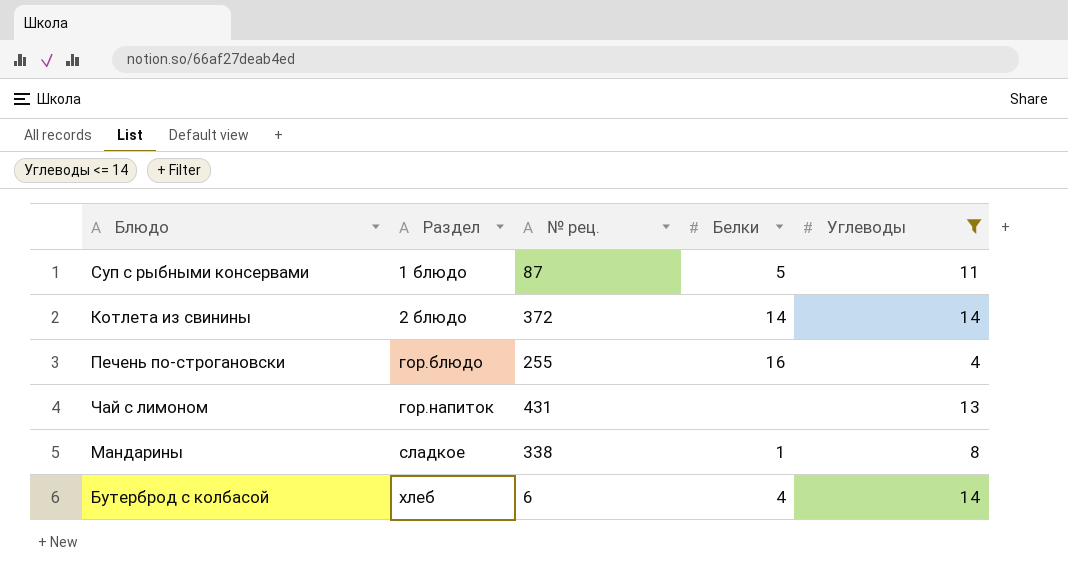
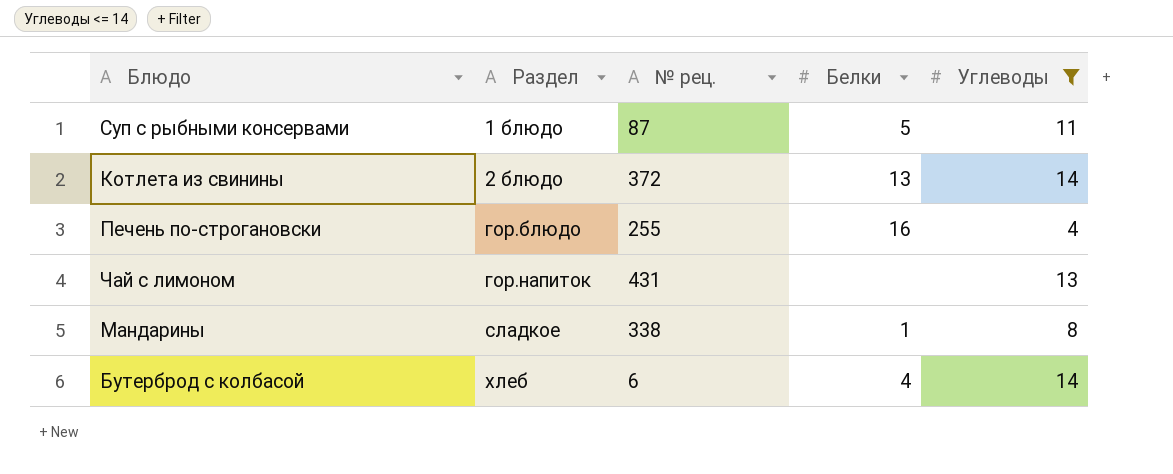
Котлета из свинины | Белки: 14 -> 13

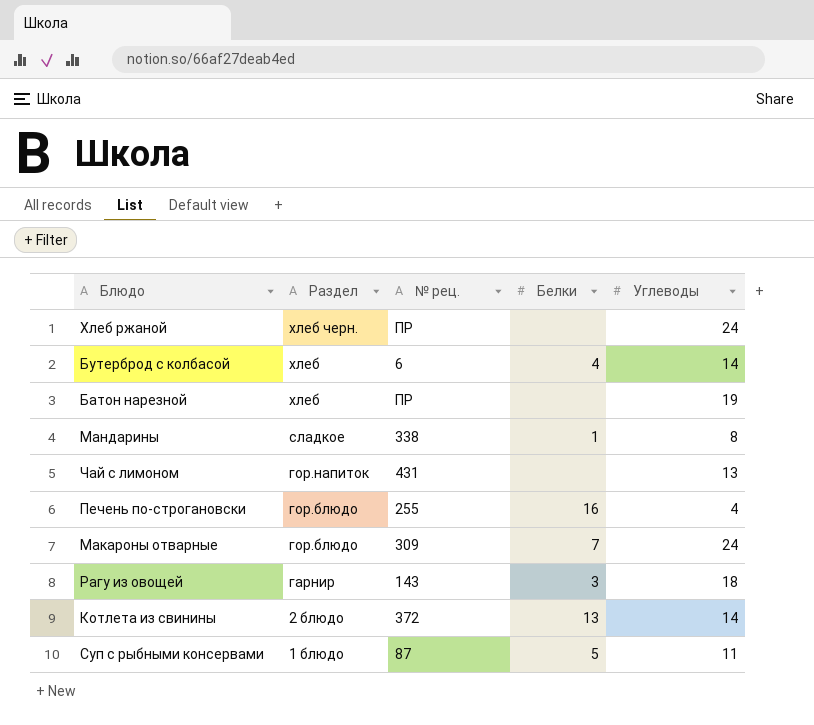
filter: Углеводы <= 14 -> none
row order: Раздел ascending -> Раздел descending

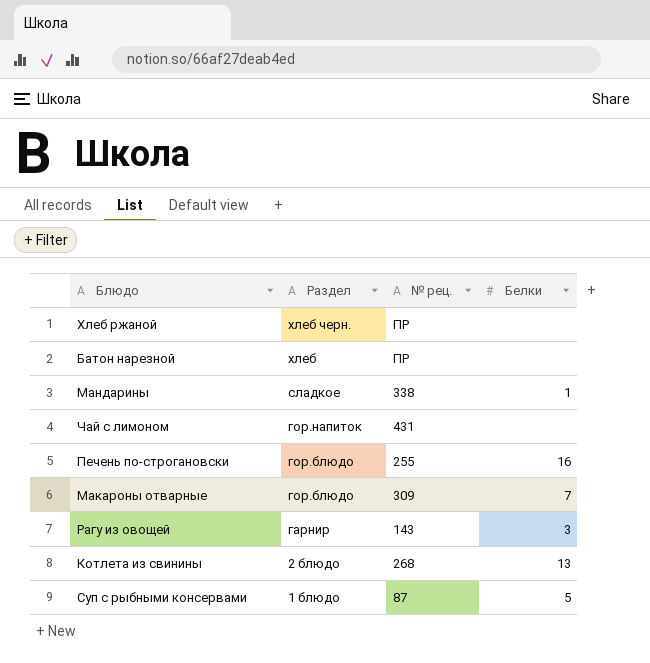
column Углеводы | position: 5 -> none
row Бутерброд с колбасой: хлеб | 6 | 4 | 14 -> none
Котлета из свинины | № рец.: 372 -> 268

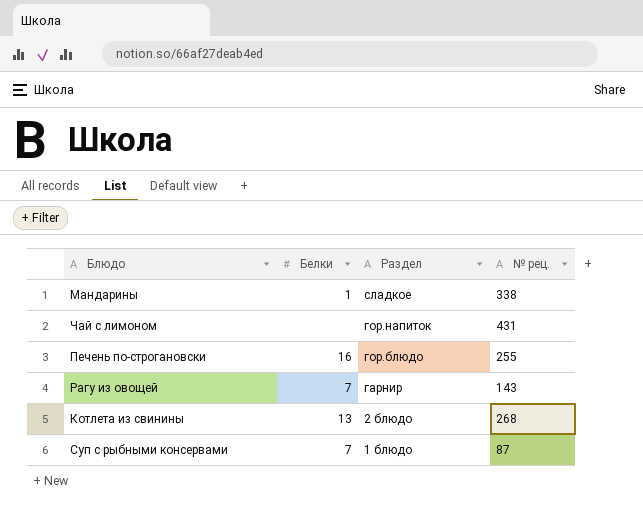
column Белки | position: 4 -> 2
row Хлеб ржаной: хлеб черн. | ПР | none -> none
row Батон нарезной: хлеб | ПР | none -> none
row Макароны отварные: гор.блюдо | 309 | 7 -> none
Рагу из овощей | Белки: 3 -> 7
Суп с рыбными консервами | Белки: 5 -> 7

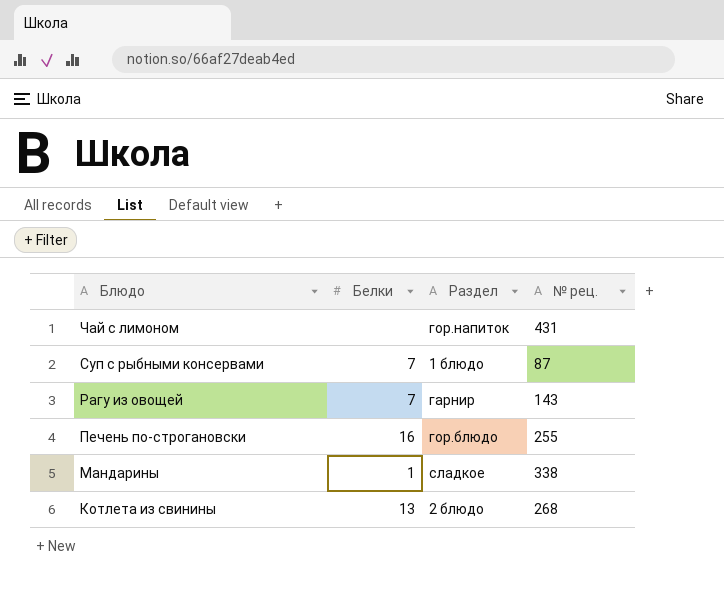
row order: Раздел descending -> Блюдо descending

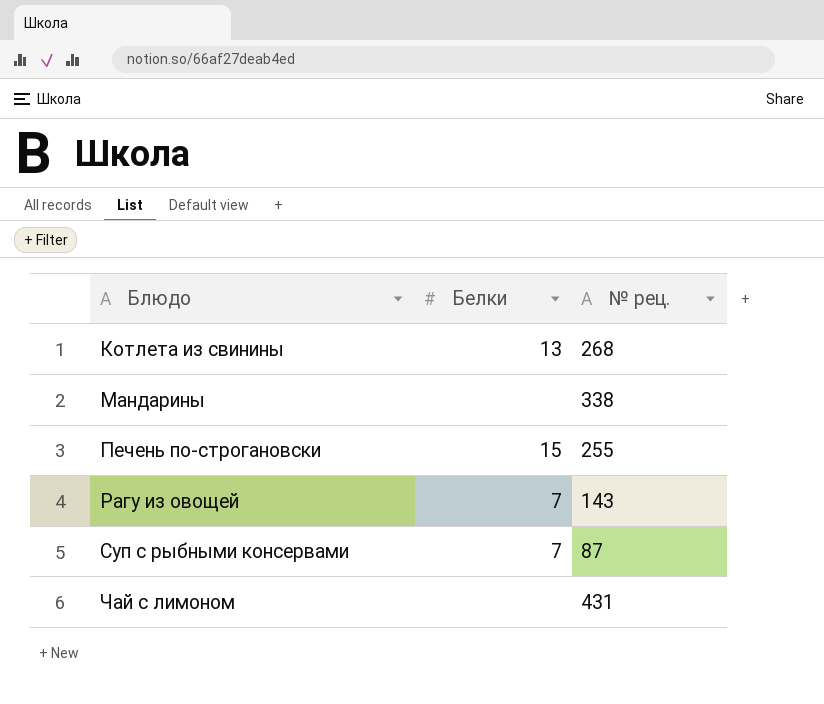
row order: Блюдо descending -> Блюдо ascending
column Раздел | position: 3 -> none
Мандарины | Белки: 1 -> none
Печень по-строгановски | Белки: 16 -> 15

